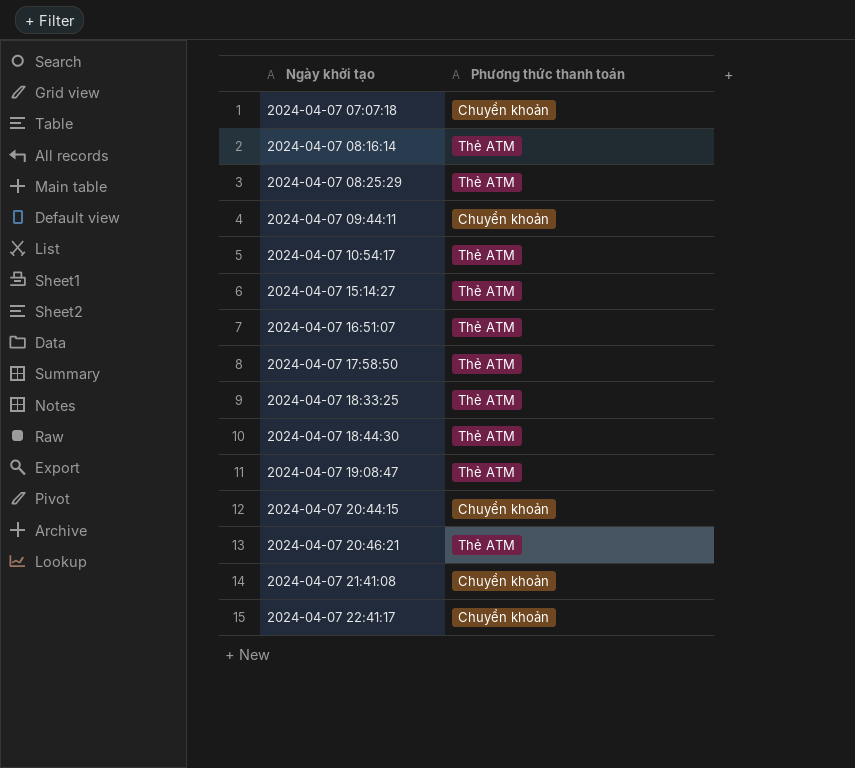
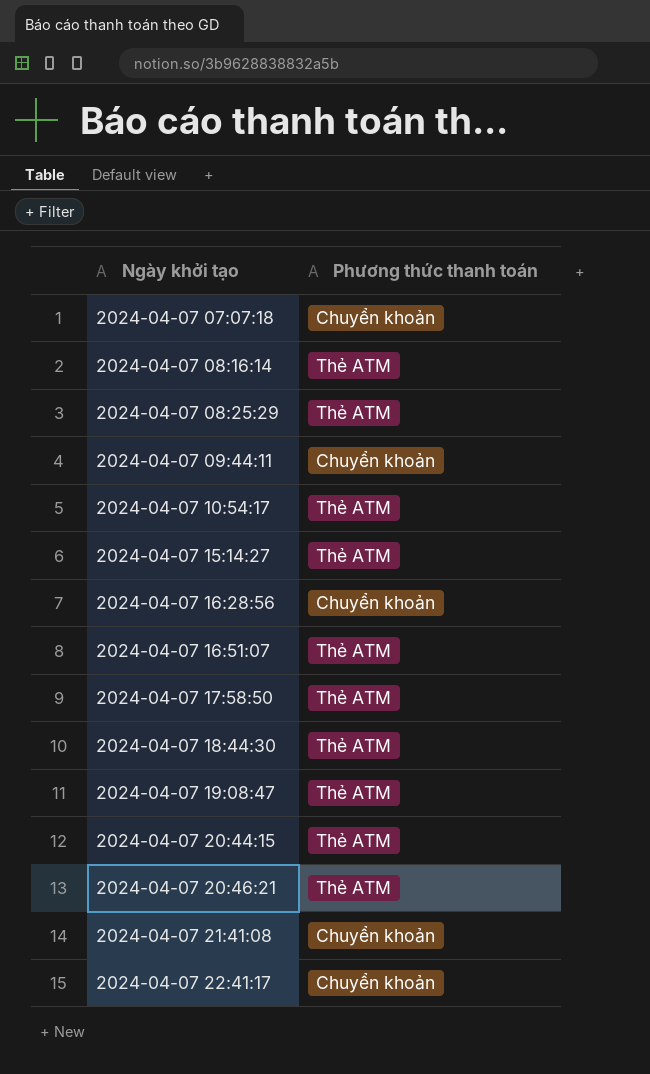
row 2024-04-07 18:33:25: Thẻ ATM -> none
row 2024-04-07 16:28:56: none -> Chuyển khoản
2024-04-07 20:44:15 | Phương thức thanh toán: Chuyển khoản -> Thẻ ATM

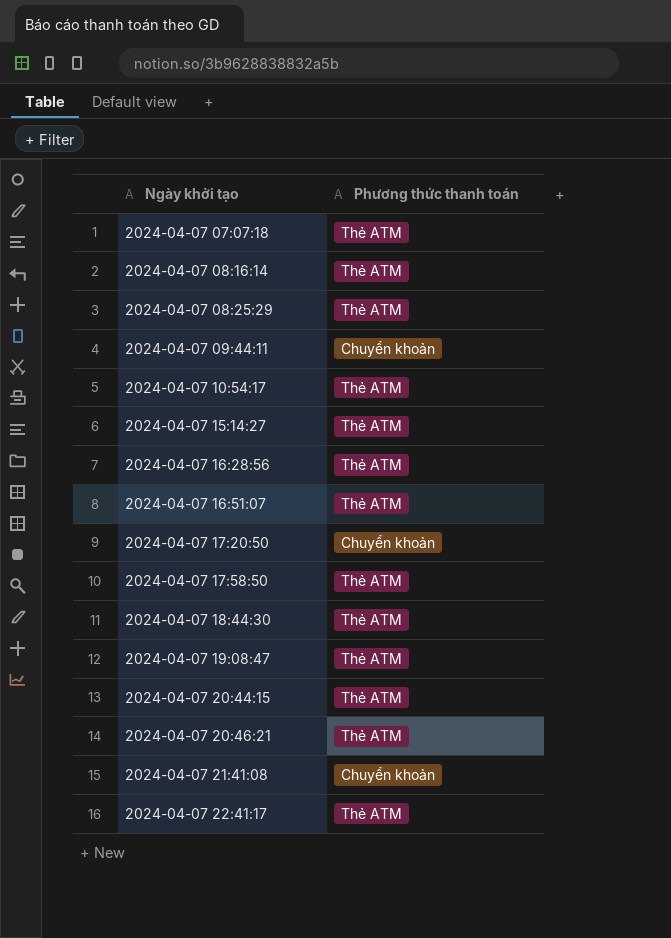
2024-04-07 07:07:18 | Phương thức thanh toán: Chuyển khoản -> Thẻ ATM
2024-04-07 16:28:56 | Phương thức thanh toán: Chuyển khoản -> Thẻ ATM
row 2024-04-07 17:20:50: none -> Chuyển khoản
2024-04-07 22:41:17 | Phương thức thanh toán: Chuyển khoản -> Thẻ ATM

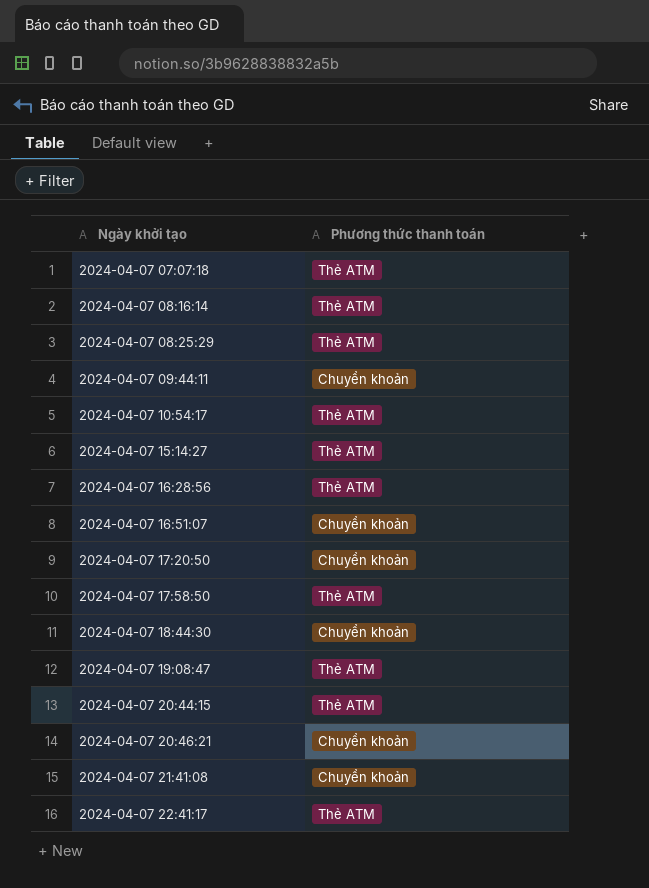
2024-04-07 16:51:07 | Phương thức thanh toán: Thẻ ATM -> Chuyển khoản
2024-04-07 18:44:30 | Phương thức thanh toán: Thẻ ATM -> Chuyển khoản
2024-04-07 20:46:21 | Phương thức thanh toán: Thẻ ATM -> Chuyển khoản

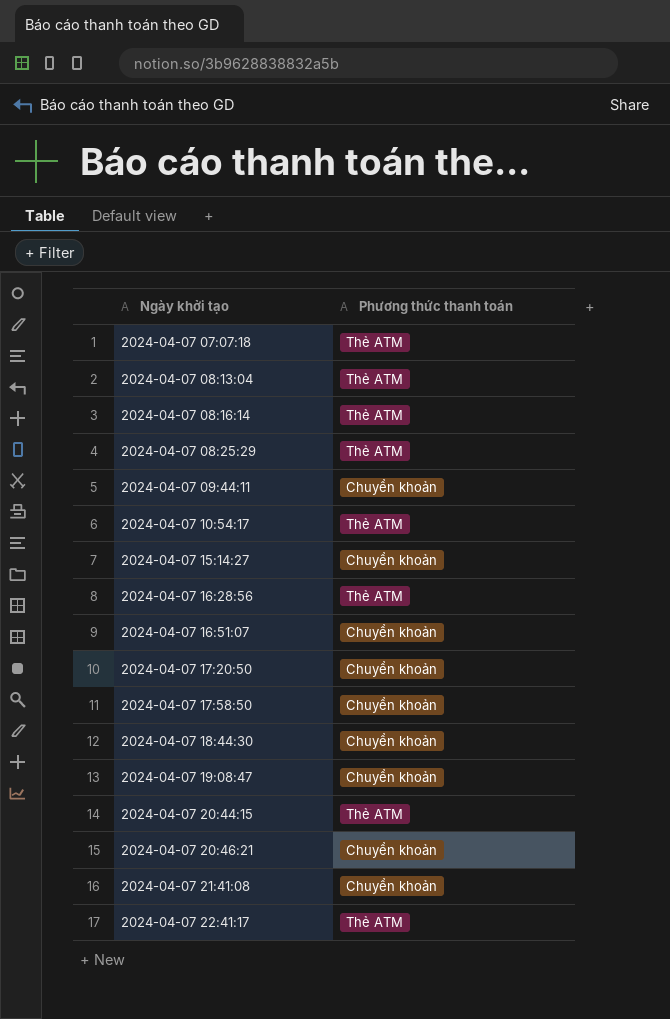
row 2024-04-07 08:13:04: none -> Thẻ ATM
2024-04-07 15:14:27 | Phương thức thanh toán: Thẻ ATM -> Chuyển khoản
2024-04-07 17:58:50 | Phương thức thanh toán: Thẻ ATM -> Chuyển khoản
2024-04-07 19:08:47 | Phương thức thanh toán: Thẻ ATM -> Chuyển khoản

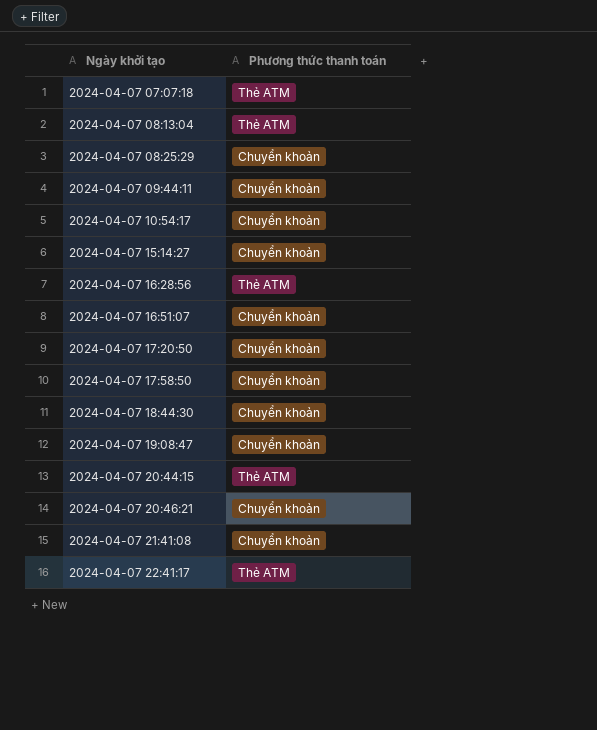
row 2024-04-07 08:16:14: Thẻ ATM -> none
2024-04-07 08:25:29 | Phương thức thanh toán: Thẻ ATM -> Chuyển khoản
2024-04-07 10:54:17 | Phương thức thanh toán: Thẻ ATM -> Chuyển khoản

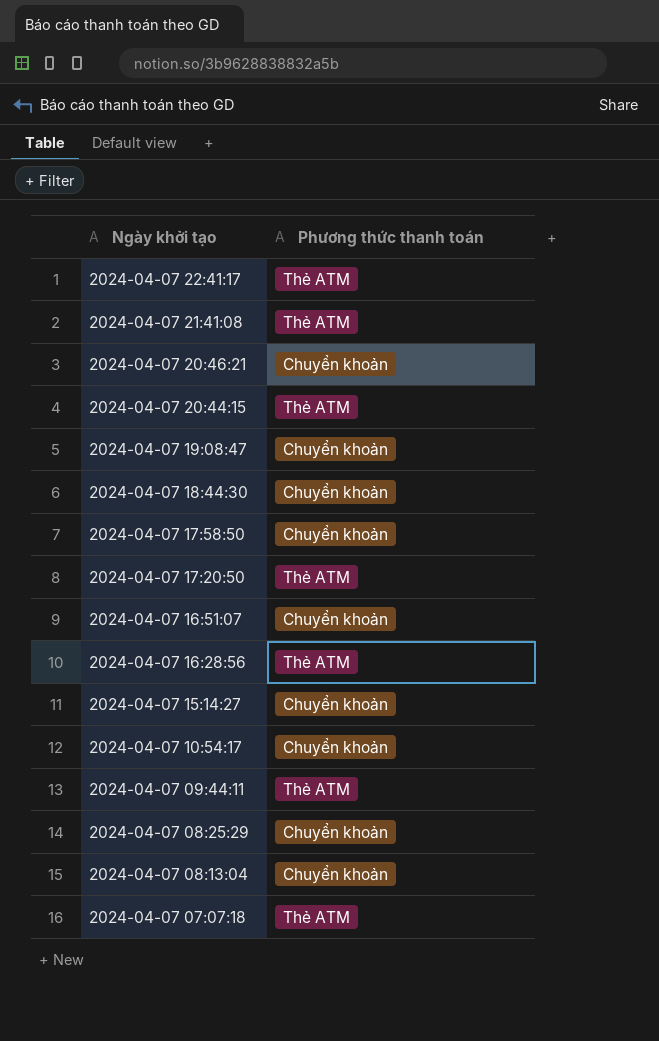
row order: Ngày khởi tạo ascending -> Ngày khởi tạo descending
2024-04-07 21:41:08 | Phương thức thanh toán: Chuyển khoản -> Thẻ ATM
2024-04-07 17:20:50 | Phương thức thanh toán: Chuyển khoản -> Thẻ ATM
2024-04-07 09:44:11 | Phương thức thanh toán: Chuyển khoản -> Thẻ ATM
2024-04-07 08:13:04 | Phương thức thanh toán: Thẻ ATM -> Chuyển khoản

